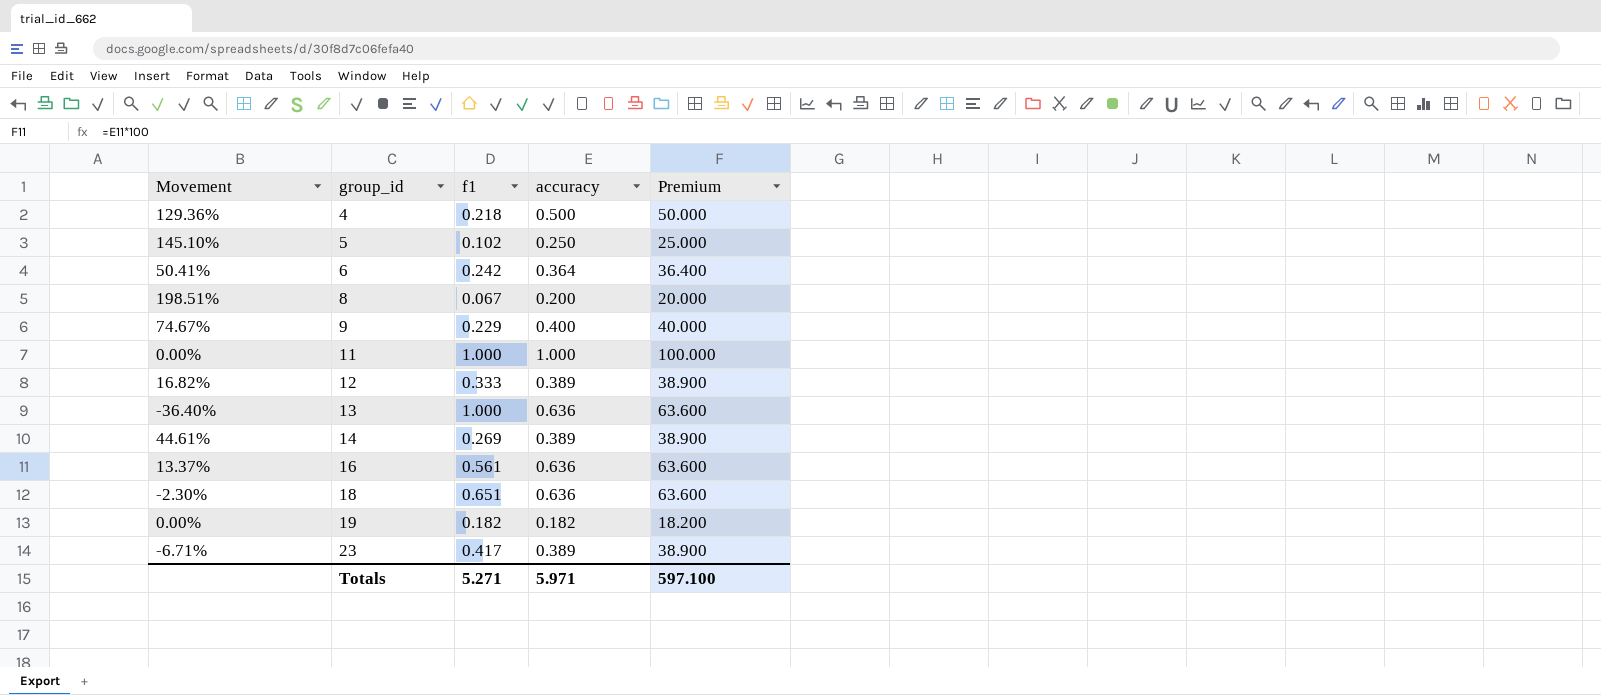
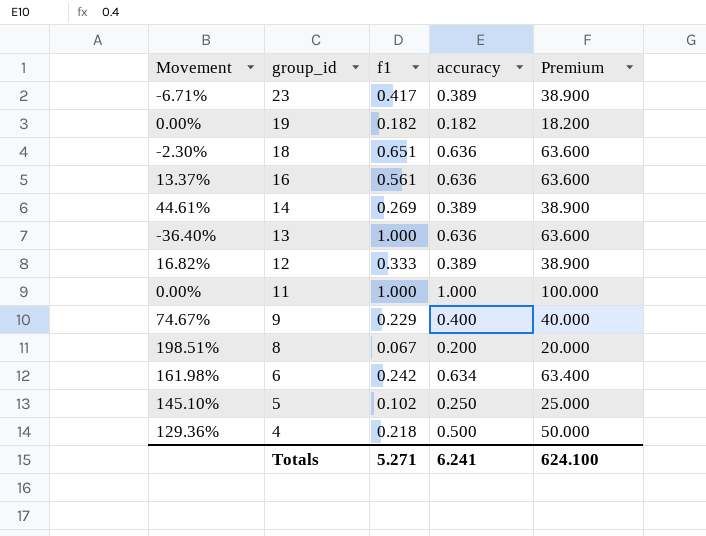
row order: group_id ascending -> group_id descending
6 | Movement: 50.41% -> 161.98%
6 | accuracy: 0.364 -> 0.634
6 | Premium: 36.400 -> 63.400
Totals | accuracy: 5.971 -> 6.241
Totals | Premium: 597.100 -> 624.100

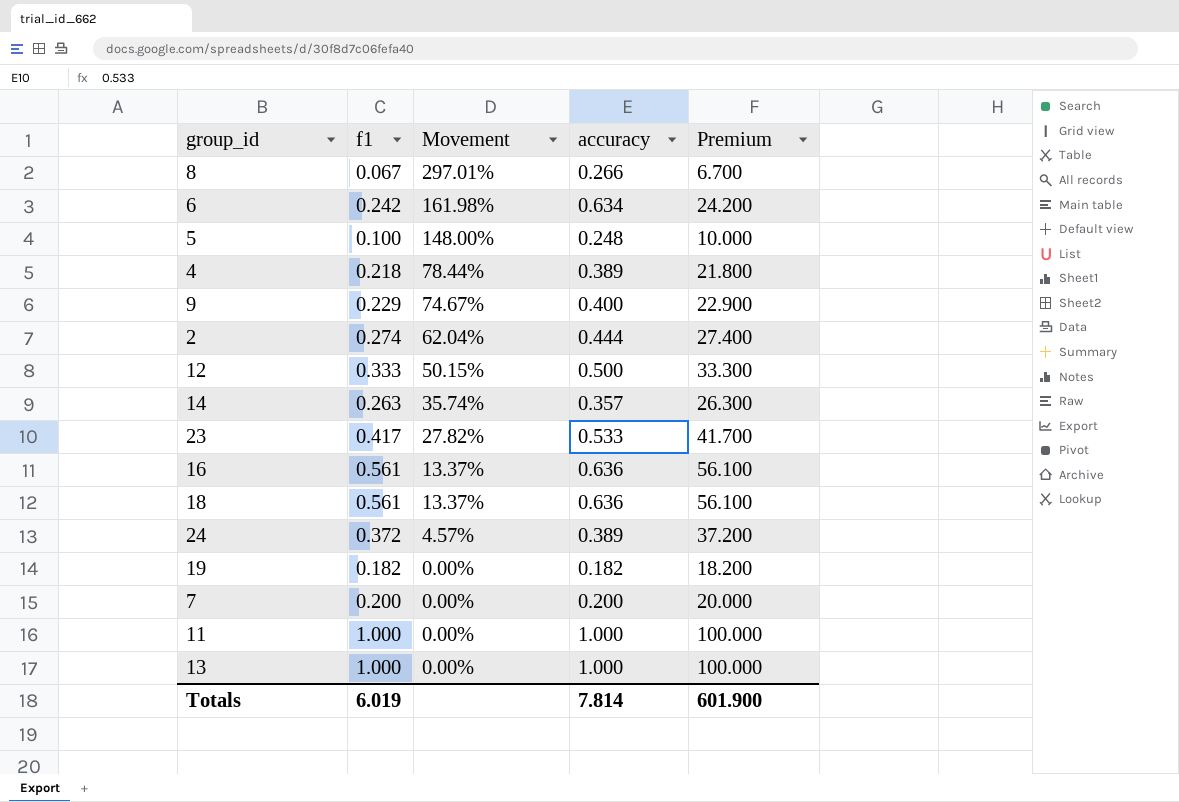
row order: group_id descending -> Movement descending
column Movement | position: 1 -> 3
column Premium | formula: [accuracy] * 100 -> [f1] * 100
8 | Movement: 198.51% -> 297.01%
8 | accuracy: 0.200 -> 0.266
5 | f1: 0.102 -> 0.100
5 | Movement: 145.10% -> 148.00%
5 | accuracy: 0.250 -> 0.248
4 | Movement: 129.36% -> 78.44%
4 | accuracy: 0.500 -> 0.389
row 2: none -> 0.274 | 62.04% | 0.444 | 27.400
12 | Movement: 16.82% -> 50.15%
12 | accuracy: 0.389 -> 0.500
14 | f1: 0.269 -> 0.263
14 | Movement: 44.61% -> 35.74%
14 | accuracy: 0.389 -> 0.357
23 | Movement: -6.71% -> 27.82%
23 | accuracy: 0.389 -> 0.533
18 | f1: 0.651 -> 0.561
18 | Movement: -2.30% -> 13.37%
row 24: none -> 0.372 | 4.57% | 0.389 | 37.200
row 7: none -> 0.200 | 0.00% | 0.200 | 20.000
13 | Movement: -36.40% -> 0.00%
13 | accuracy: 0.636 -> 1.000
Totals | f1: 5.271 -> 6.019
Totals | accuracy: 6.241 -> 7.814
Totals | Premium: 624.100 -> 601.900

